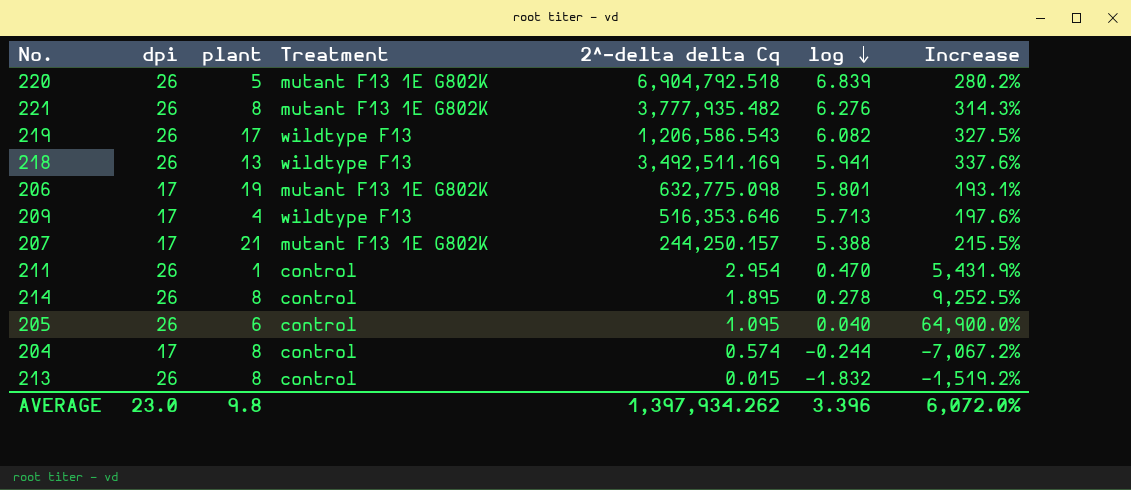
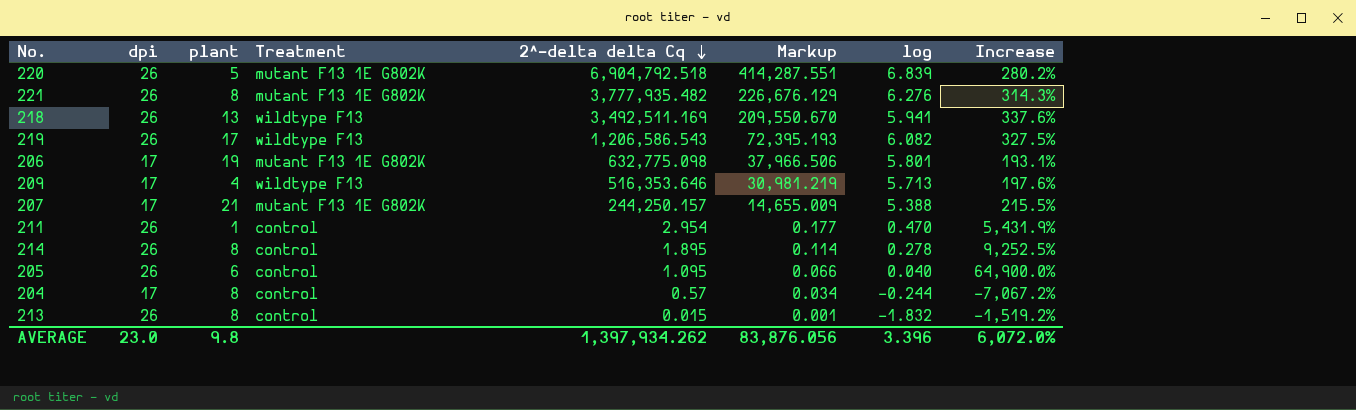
row order: log descending -> 2^-delta delta Cq descending
column Markup | formula: none -> [2^-delta delta Cq] * 0.06
204 | 2^-delta delta Cq: 0.574 -> 0.57

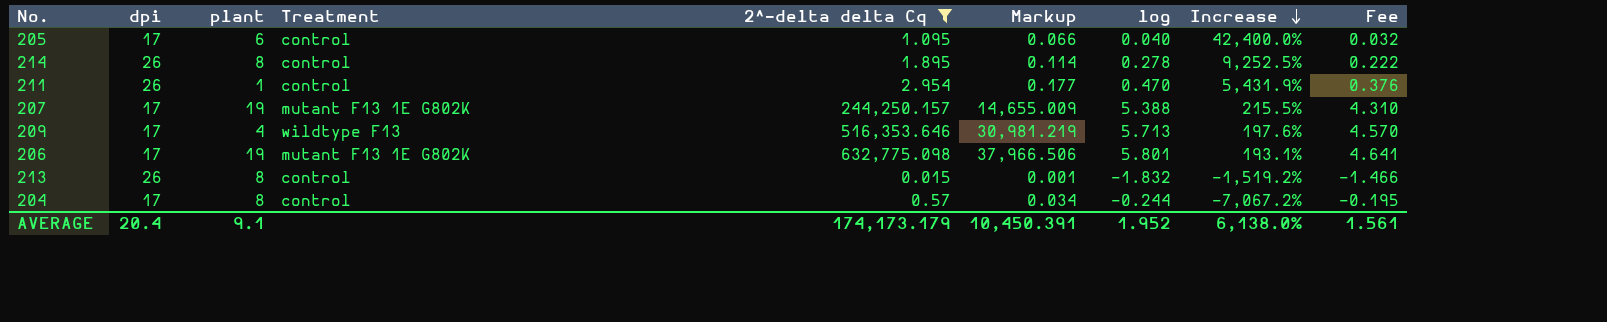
filter: none -> 2^-delta delta Cq <= 632,775.098
row order: 2^-delta delta Cq descending -> Increase descending
column Fee | formula: none -> [log] * 0.8
205 | dpi: 26 -> 17
205 | Increase: 64,900.0% -> 42,400.0%
207 | plant: 21 -> 19
AVERAGE | dpi: 23.0 -> 20.4
AVERAGE | plant: 9.8 -> 9.1
AVERAGE | 2^-delta delta Cq: 1,397,934.262 -> 174,173.179
AVERAGE | Markup: 83,876.056 -> 10,450.391
AVERAGE | log: 3.396 -> 1.952
AVERAGE | Increase: 6,072.0% -> 6,138.0%

